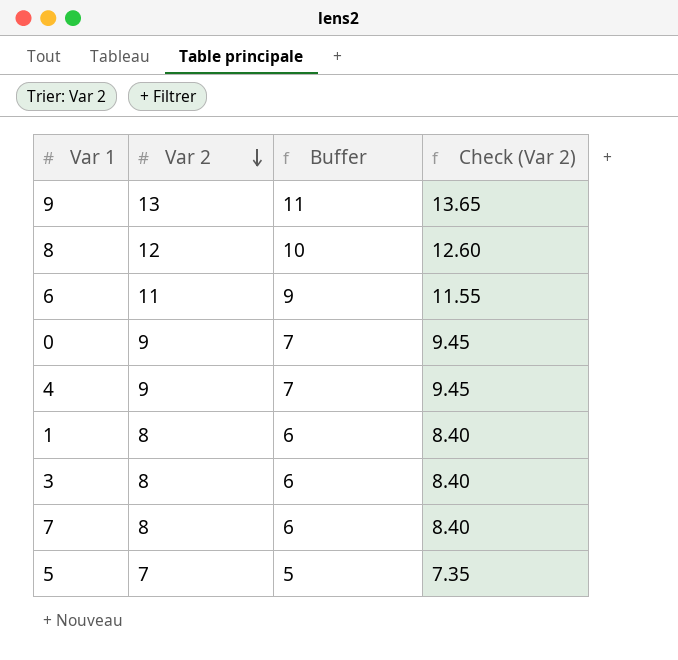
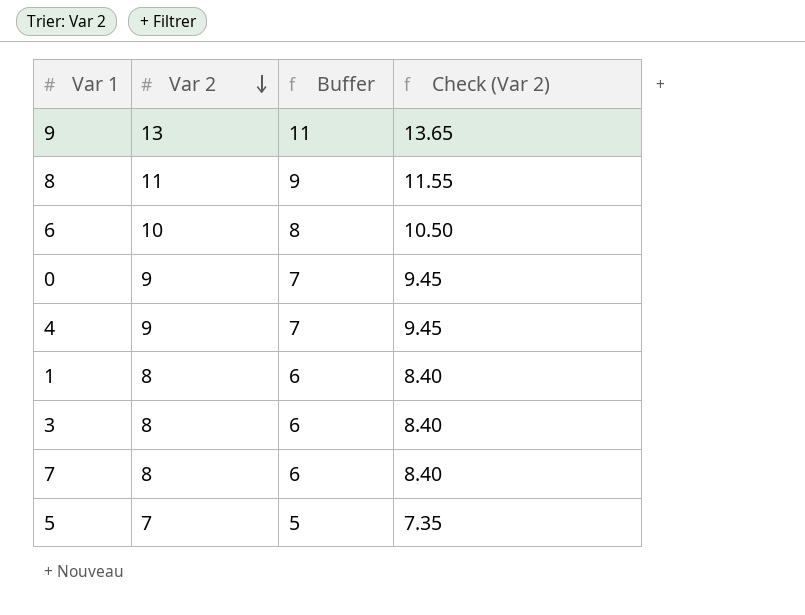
8 | Var 2: 12 -> 11
8 | Buffer: 10 -> 9
8 | Check (Var 2): 12.60 -> 11.55
6 | Var 2: 11 -> 10
6 | Buffer: 9 -> 8
6 | Check (Var 2): 11.55 -> 10.50

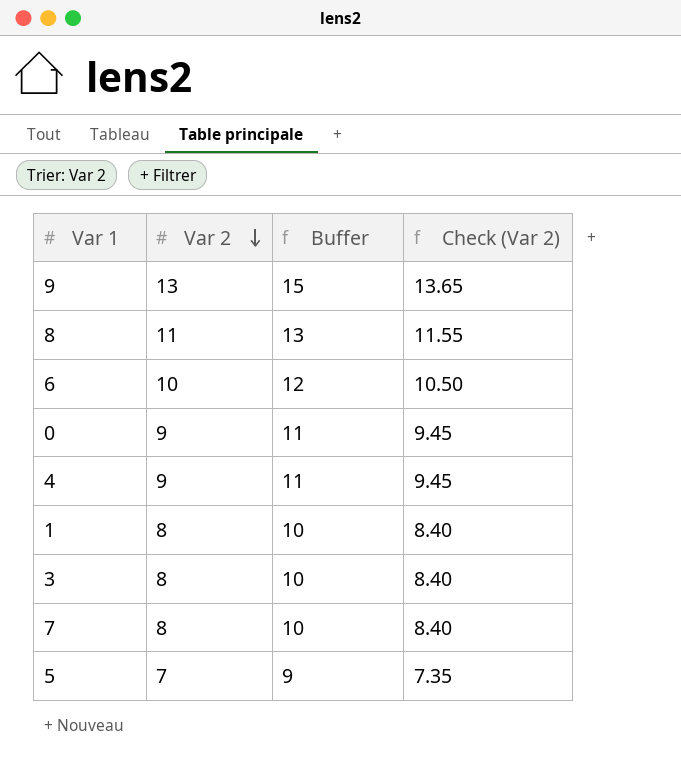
column Buffer | formula: [Var 2] - 2 -> [Var 2] + 2

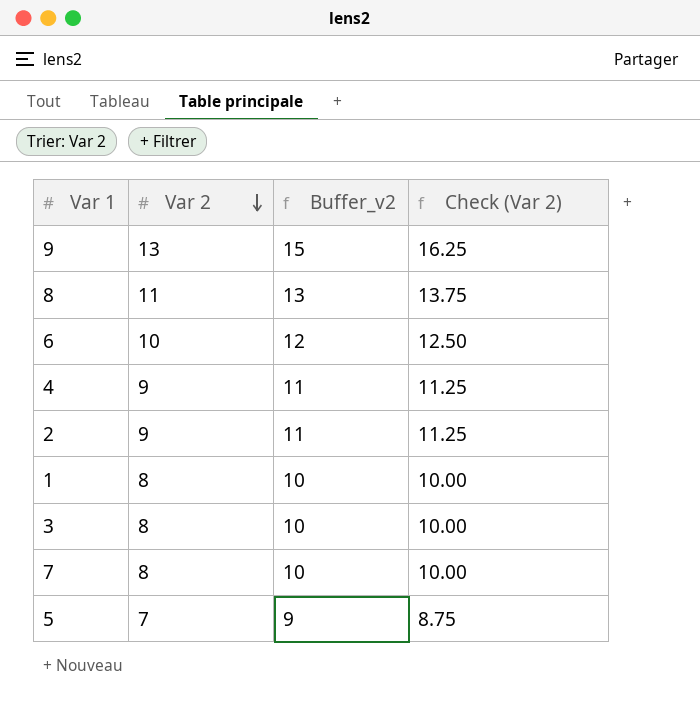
column name: Buffer -> Buffer_v2
column Check (Var 2) | formula: [Var 2] * 1.05 -> [Var 2] * 1.25
row 0: 9 | 11 | 9.45 -> none
row 2: none -> 9 | 11 | 11.25

